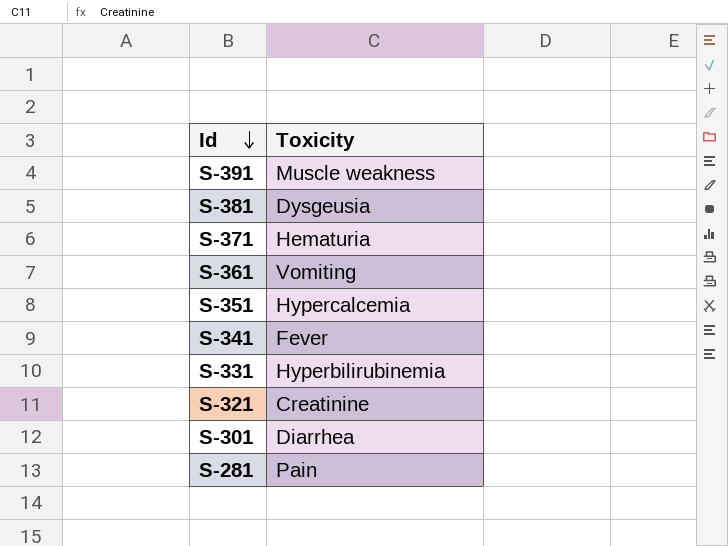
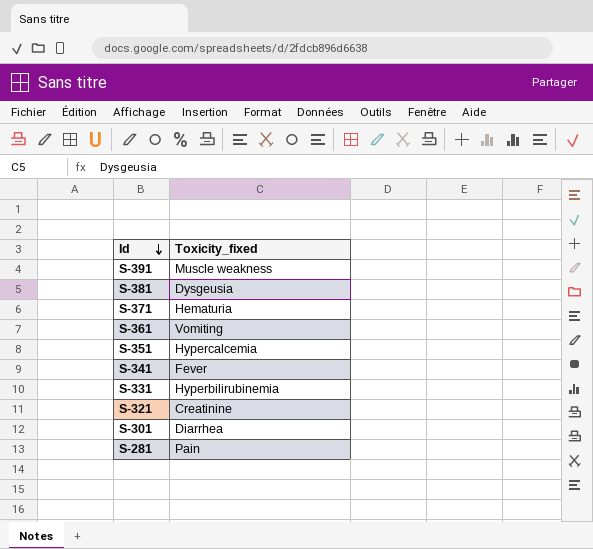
column name: Toxicity -> Toxicity_fixed

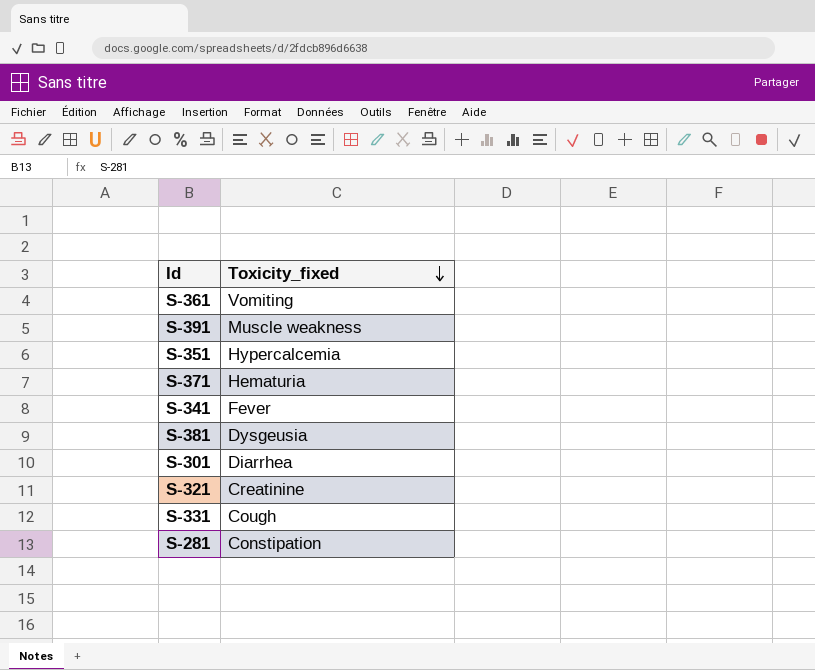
row order: Id descending -> Toxicity_fixed descending
S-331 | Toxicity_fixed: Hyperbilirubinemia -> Cough
S-281 | Toxicity_fixed: Pain -> Constipation

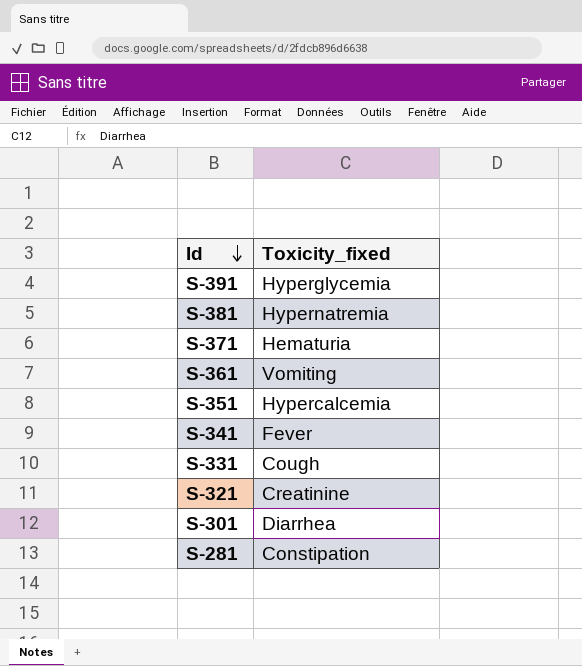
row order: Toxicity_fixed descending -> Id descending
S-391 | Toxicity_fixed: Muscle weakness -> Hyperglycemia
S-381 | Toxicity_fixed: Dysgeusia -> Hypernatremia

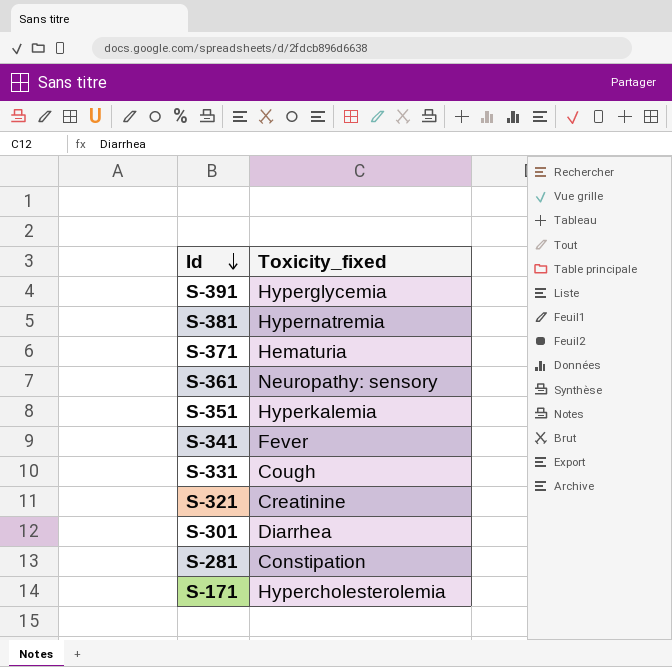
S-361 | Toxicity_fixed: Vomiting -> Neuropathy: sensory
S-351 | Toxicity_fixed: Hypercalcemia -> Hyperkalemia
row S-171: none -> Hypercholesterolemia

